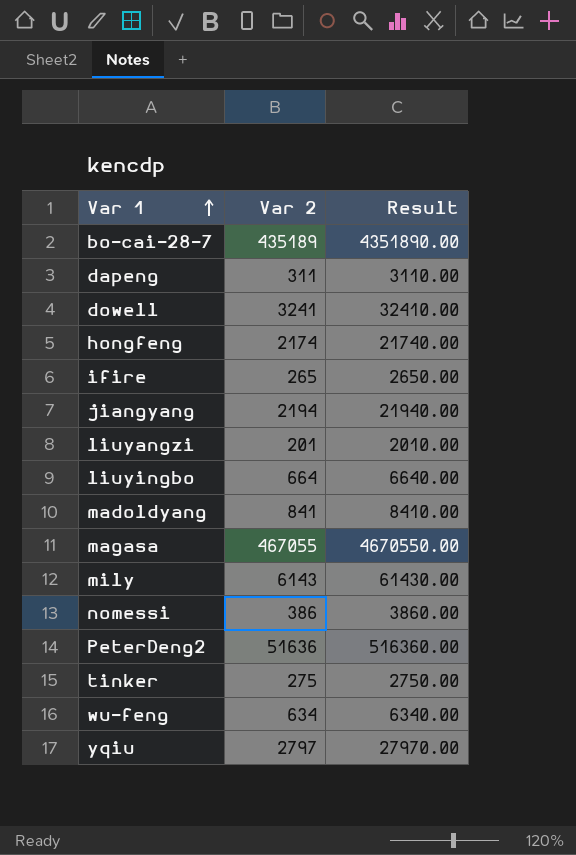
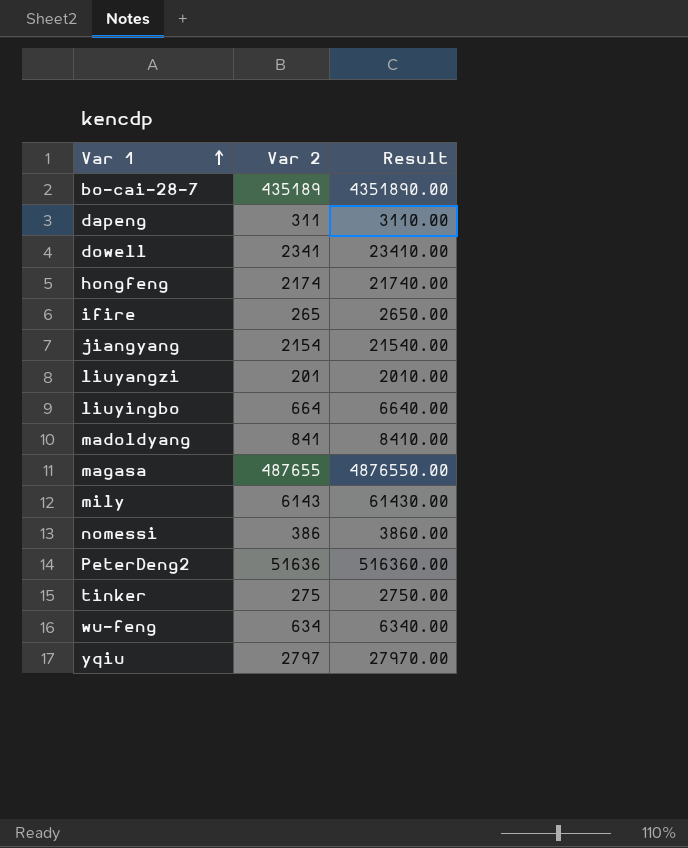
dowell | Var 2: 3241 -> 2341
dowell | Result: 32410.00 -> 23410.00
jiangyang | Var 2: 2194 -> 2154
jiangyang | Result: 21940.00 -> 21540.00
magasa | Var 2: 467055 -> 487655
magasa | Result: 4670550.00 -> 4876550.00

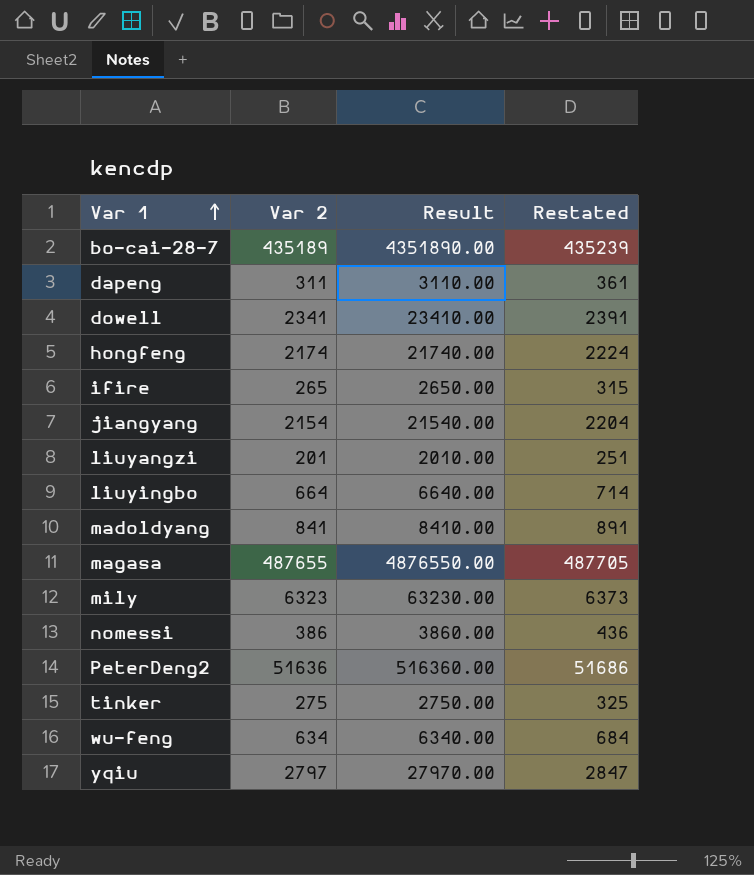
column Restated | formula: none -> [Var 2] + 50
mily | Var 2: 6143 -> 6323
mily | Result: 61430.00 -> 63230.00

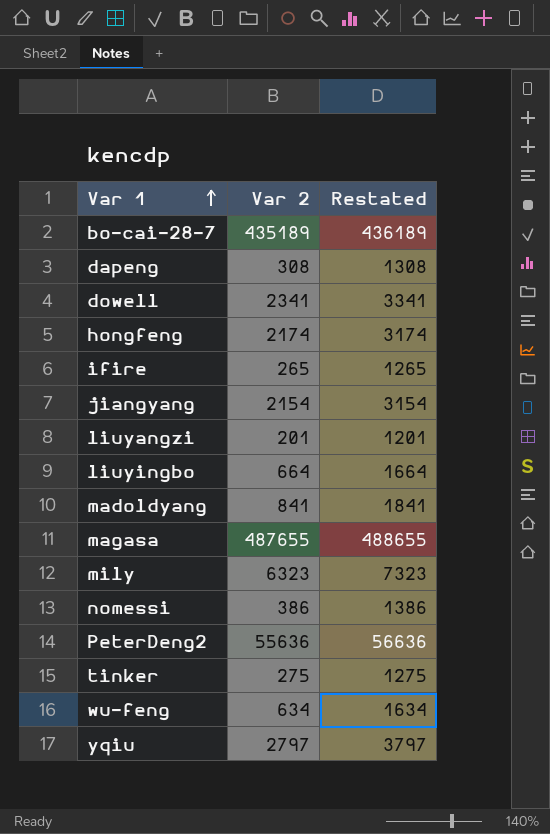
column Result | formula: [Var 2] * 10 -> none
column Restated | formula: [Var 2] + 50 -> [Var 2] + 1000
dapeng | Var 2: 311 -> 308
PeterDeng2 | Var 2: 51636 -> 55636

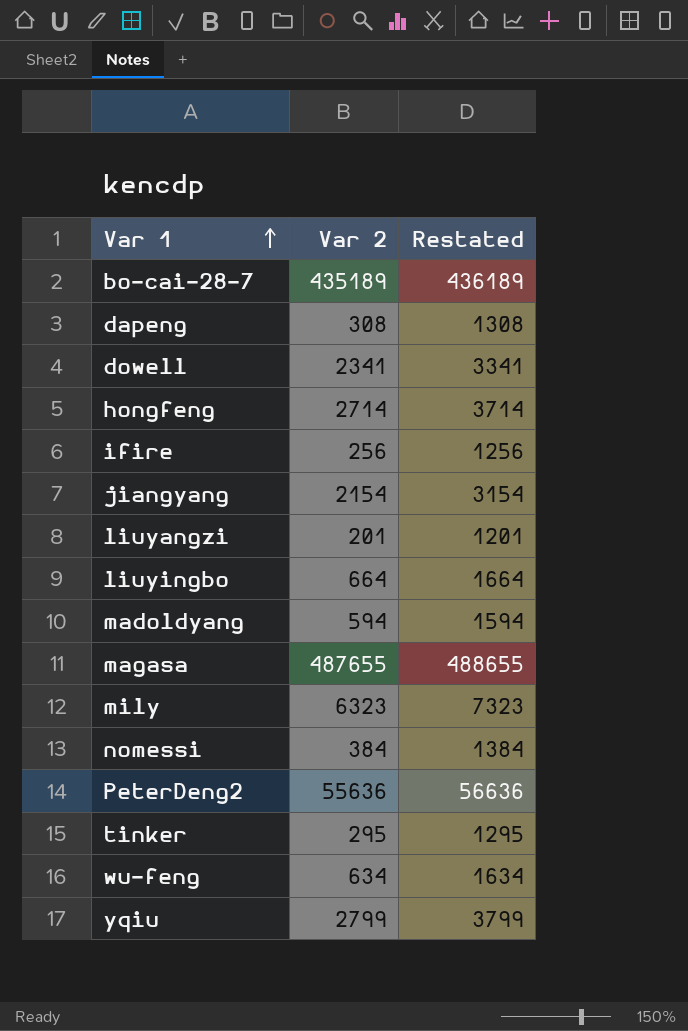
hongfeng | Var 2: 2174 -> 2714
hongfeng | Restated: 3174 -> 3714
ifire | Var 2: 265 -> 256
ifire | Restated: 1265 -> 1256
madoldyang | Var 2: 841 -> 594
madoldyang | Restated: 1841 -> 1594
nomessi | Var 2: 386 -> 384
nomessi | Restated: 1386 -> 1384
tinker | Var 2: 275 -> 295
tinker | Restated: 1275 -> 1295
yqiu | Var 2: 2797 -> 2799
yqiu | Restated: 3797 -> 3799

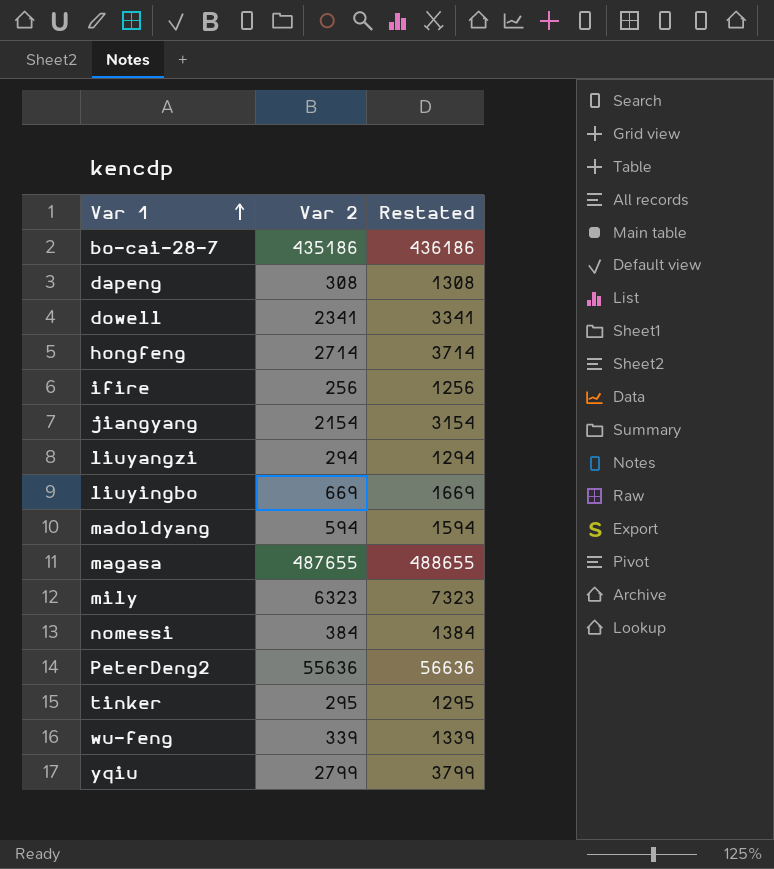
bo-cai-28-7 | Var 2: 435189 -> 435186
bo-cai-28-7 | Restated: 436189 -> 436186
liuyangzi | Var 2: 201 -> 294
liuyangzi | Restated: 1201 -> 1294
liuyingbo | Var 2: 664 -> 669
liuyingbo | Restated: 1664 -> 1669
wu-feng | Var 2: 634 -> 339
wu-feng | Restated: 1634 -> 1339

